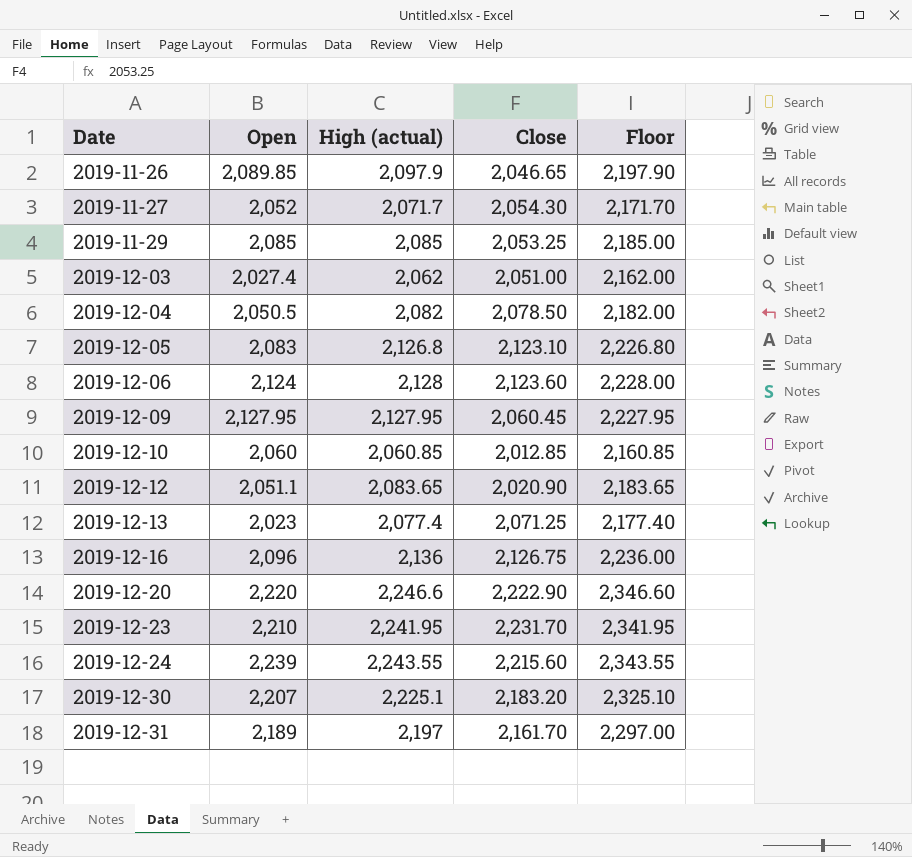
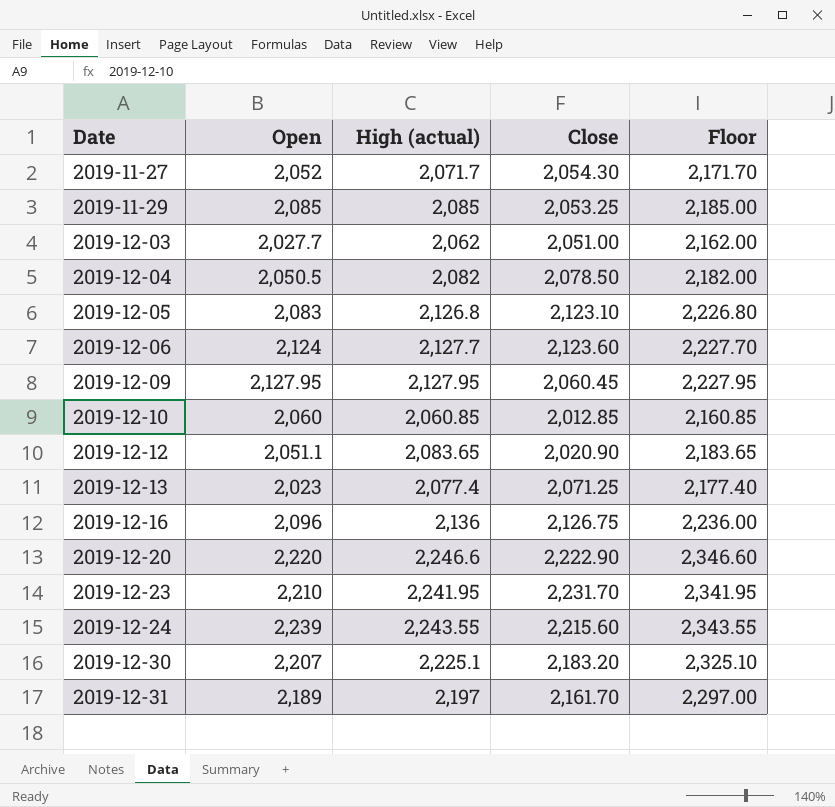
row 2019-11-26: 2,089.85 | 2,097.9 | 2,046.65 | 2,197.90 -> none
2019-12-03 | Open: 2,027.4 -> 2,027.7
2019-12-06 | High (actual): 2,128 -> 2,127.7
2019-12-06 | Floor: 2,228.00 -> 2,227.70

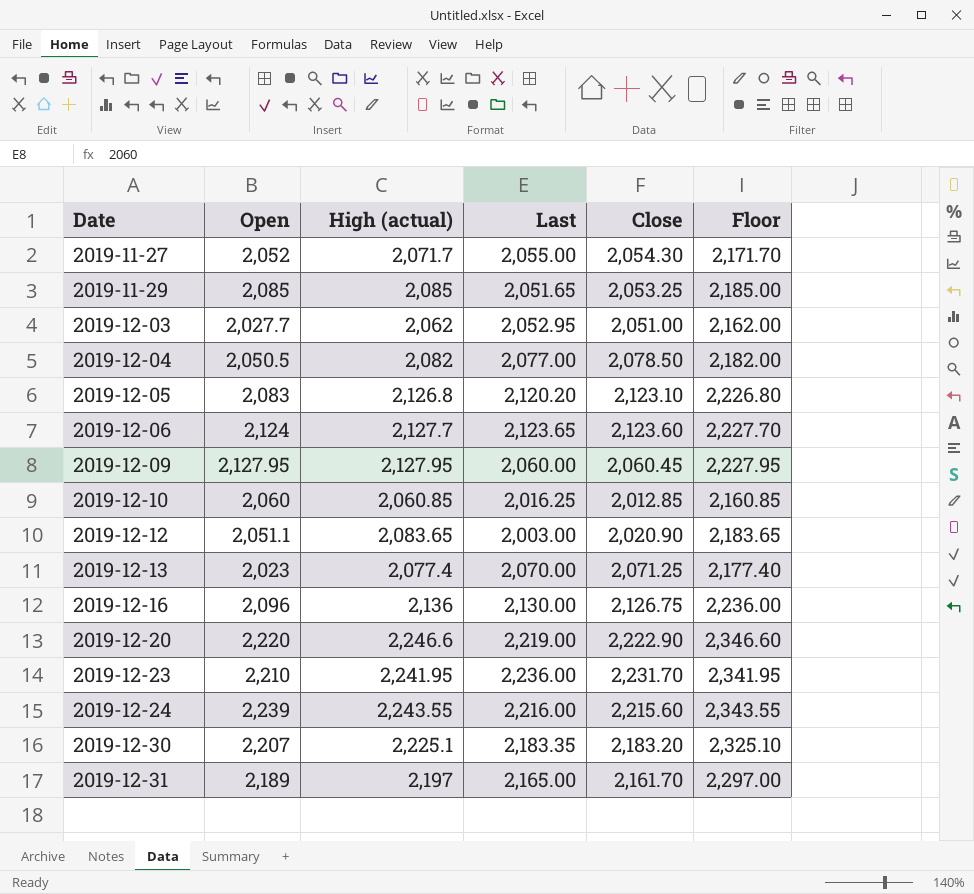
column Last | position: none -> 4

